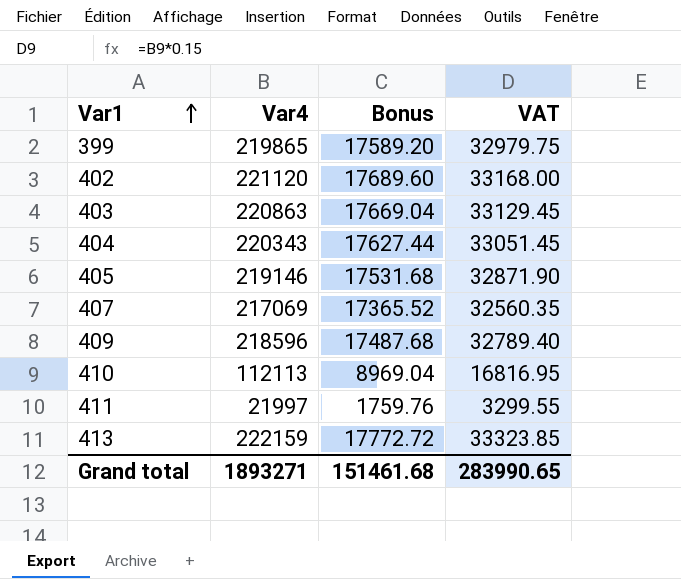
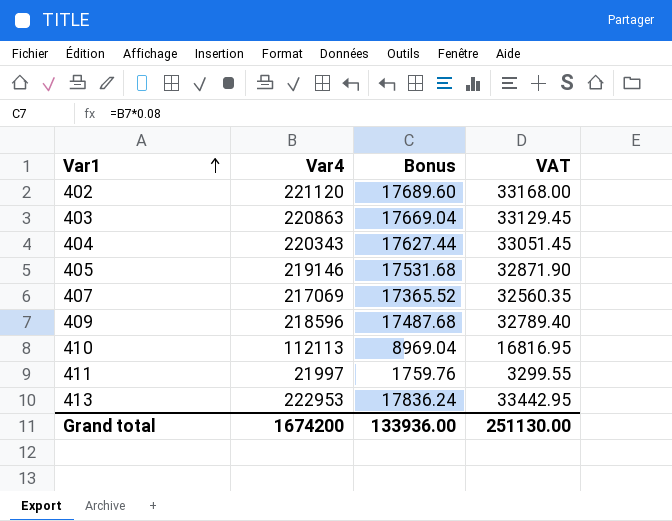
row 399: 219865 | 17589.20 | 32979.75 -> none
413 | Var4: 222159 -> 222953
413 | Bonus: 17772.72 -> 17836.24
413 | VAT: 33323.85 -> 33442.95
Grand total | Var4: 1893271 -> 1674200
Grand total | Bonus: 151461.68 -> 133936.00
Grand total | VAT: 283990.65 -> 251130.00

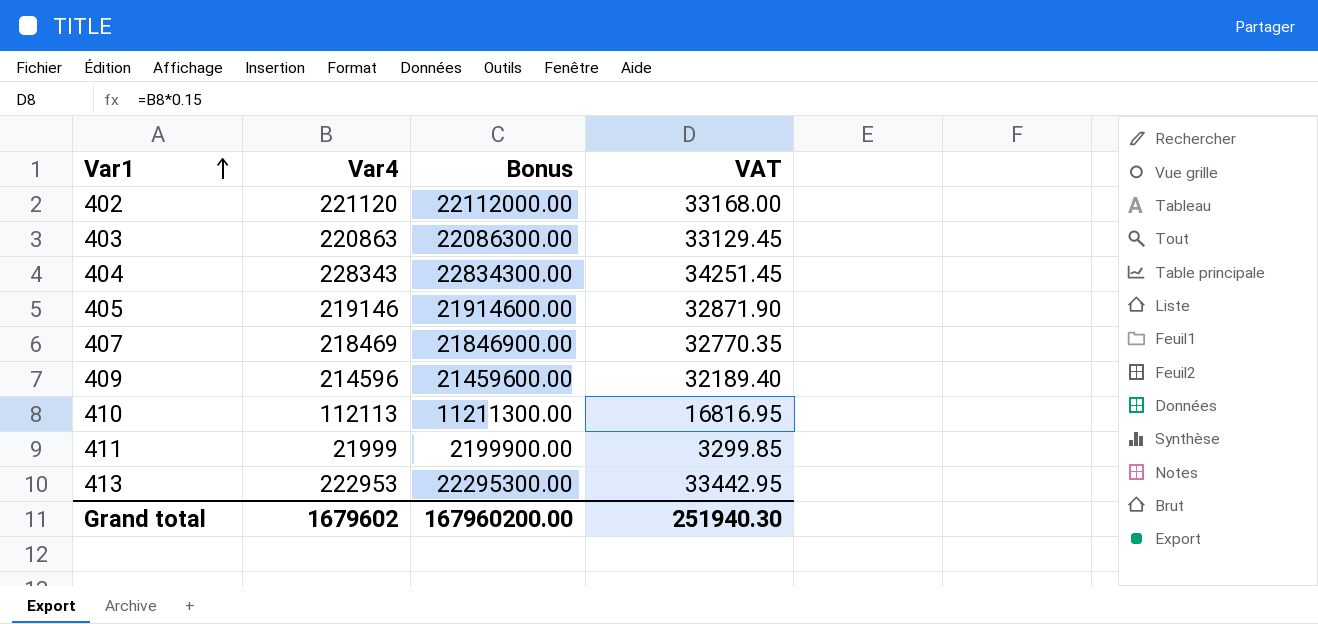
column Bonus | formula: [Var4] * 0.08 -> [Var4] * 100
404 | Var4: 220343 -> 228343
404 | VAT: 33051.45 -> 34251.45
407 | Var4: 217069 -> 218469
407 | VAT: 32560.35 -> 32770.35
409 | Var4: 218596 -> 214596
409 | VAT: 32789.40 -> 32189.40
411 | Var4: 21997 -> 21999
411 | VAT: 3299.55 -> 3299.85
Grand total | Var4: 1674200 -> 1679602
Grand total | Bonus: 133936.00 -> 167960200.00
Grand total | VAT: 251130.00 -> 251940.30

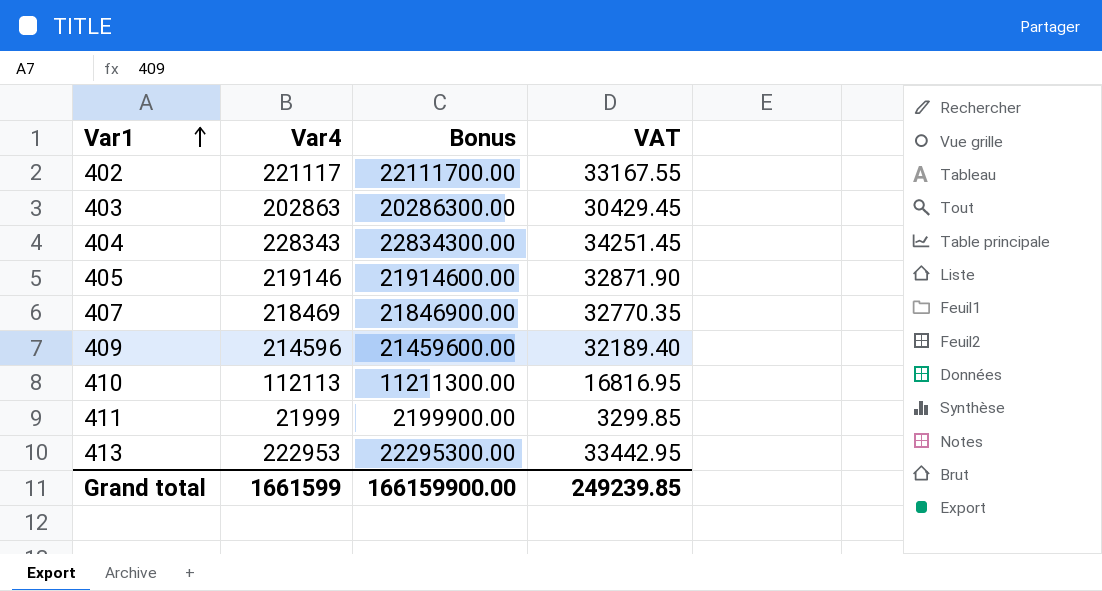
402 | Var4: 221120 -> 221117
402 | Bonus: 22112000.00 -> 22111700.00
402 | VAT: 33168.00 -> 33167.55
403 | Var4: 220863 -> 202863
403 | Bonus: 22086300.00 -> 20286300.00
403 | VAT: 33129.45 -> 30429.45
Grand total | Var4: 1679602 -> 1661599
Grand total | Bonus: 167960200.00 -> 166159900.00
Grand total | VAT: 251940.30 -> 249239.85

